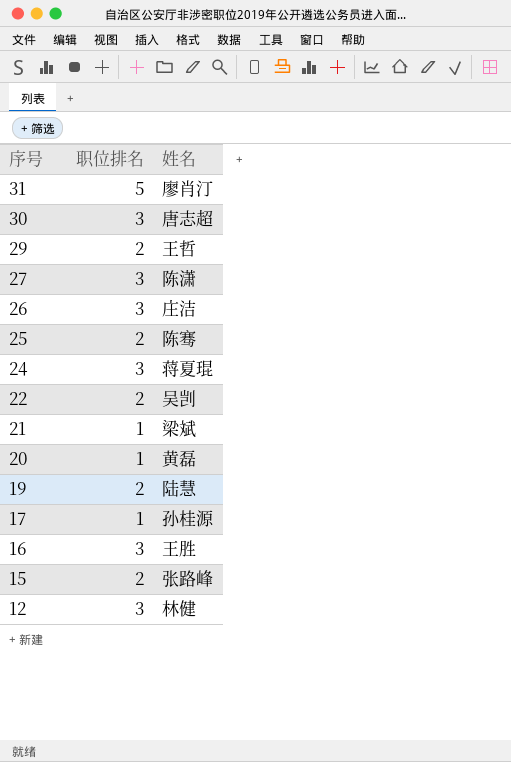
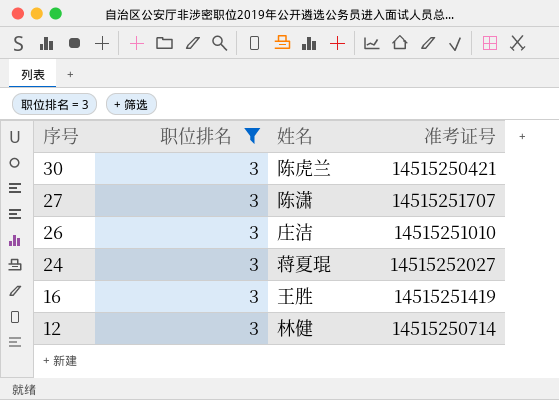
filter: none -> 职位排名 = 3
column 准考证号 | position: none -> 4
30 | 姓名: 唐志超 -> 陈虎兰

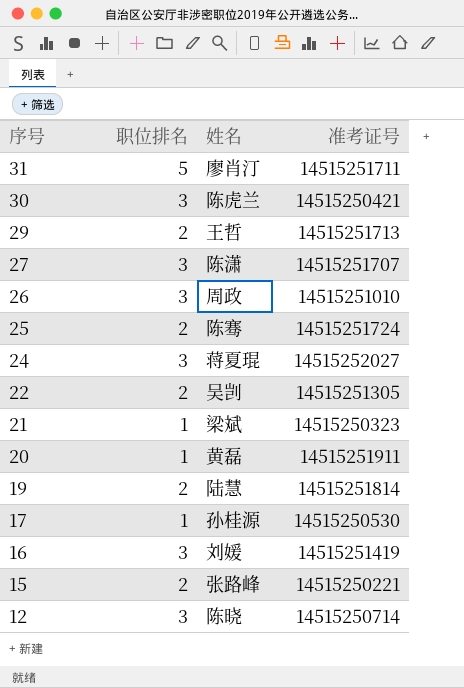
filter: 职位排名 = 3 -> none
26 | 姓名: 庄洁 -> 周政
16 | 姓名: 王胜 -> 刘媛
12 | 姓名: 林健 -> 陈晓

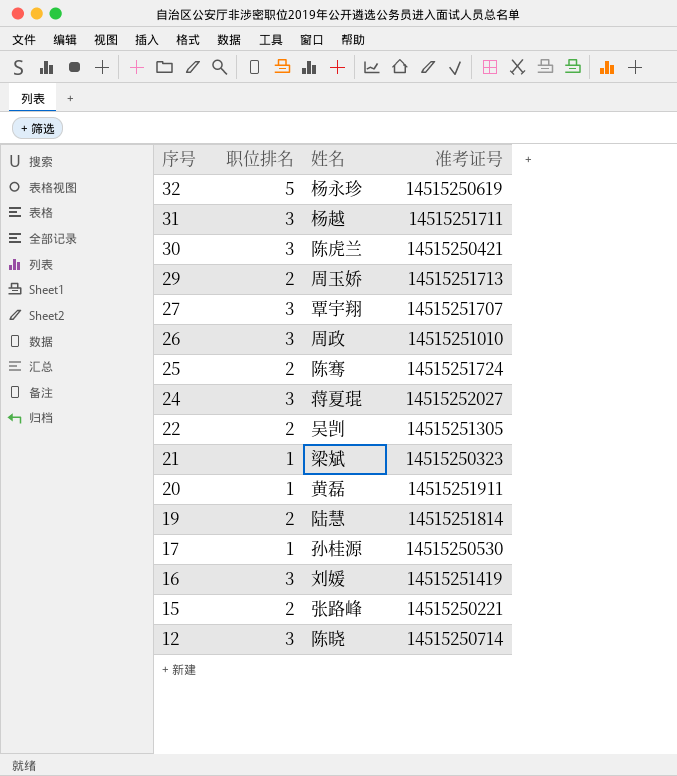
row 32: none -> 5 | 杨永珍 | 14515250619
31 | 职位排名: 5 -> 3
31 | 姓名: 廖肖汀 -> 杨越
29 | 姓名: 王哲 -> 周玉娇
27 | 姓名: 陈潇 -> 覃宇翔

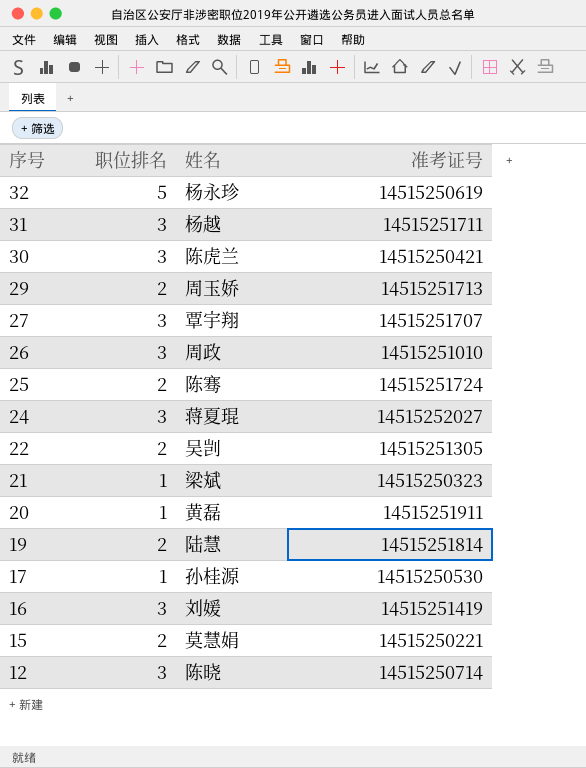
15 | 姓名: 张路峰 -> 莫慧娟

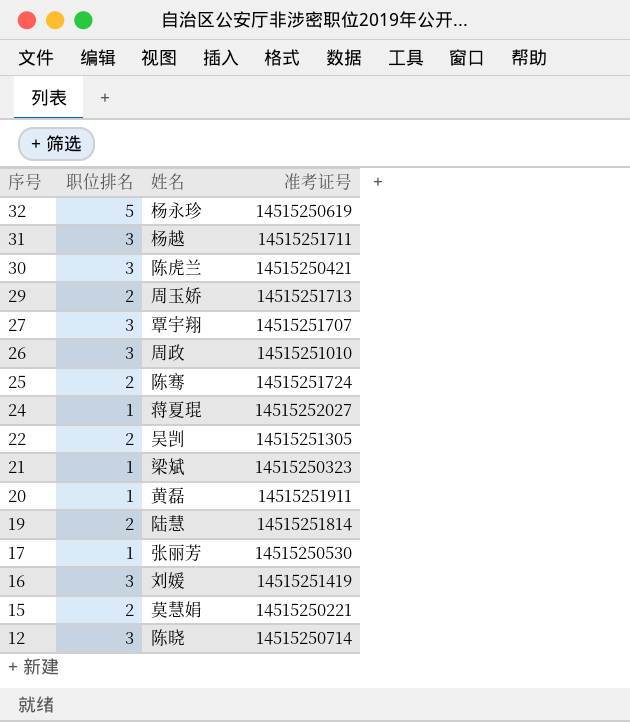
24 | 职位排名: 3 -> 1
17 | 姓名: 孙桂源 -> 张丽芳

